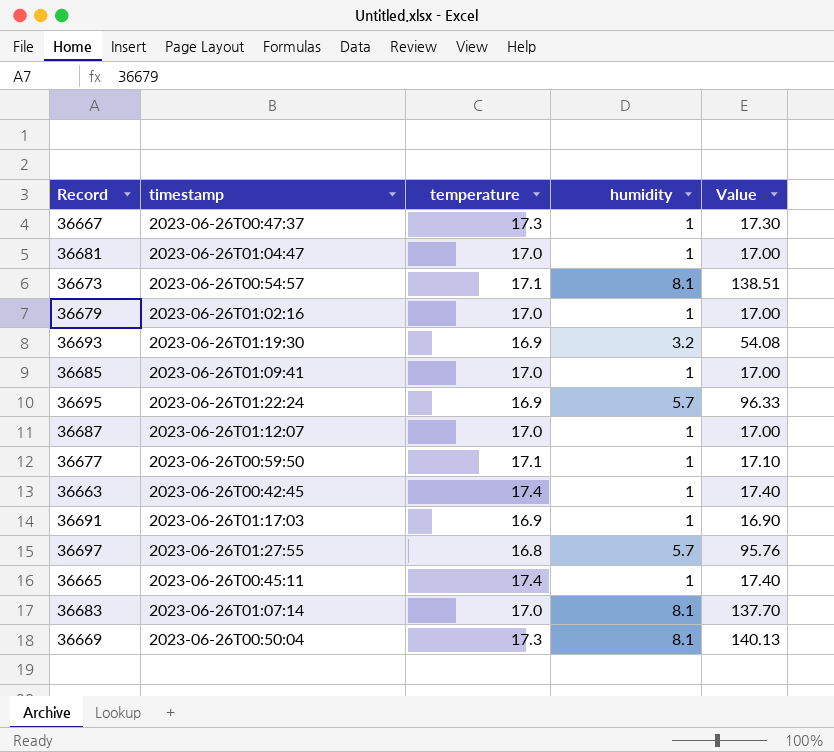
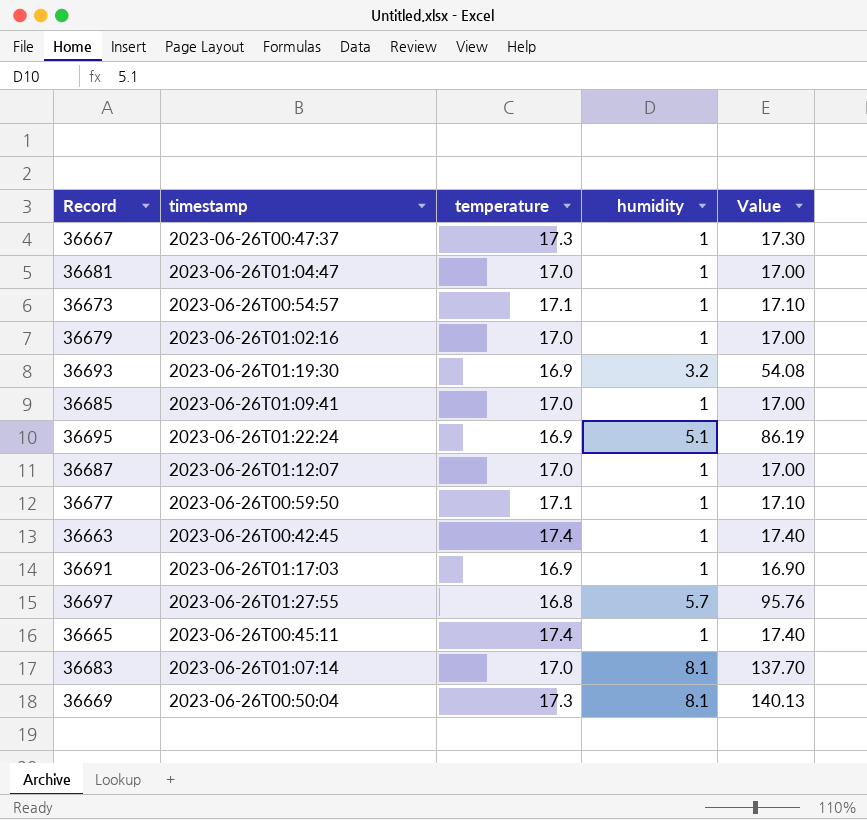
36673 | humidity: 8.1 -> 1
36673 | Value: 138.51 -> 17.10
36695 | humidity: 5.7 -> 5.1
36695 | Value: 96.33 -> 86.19

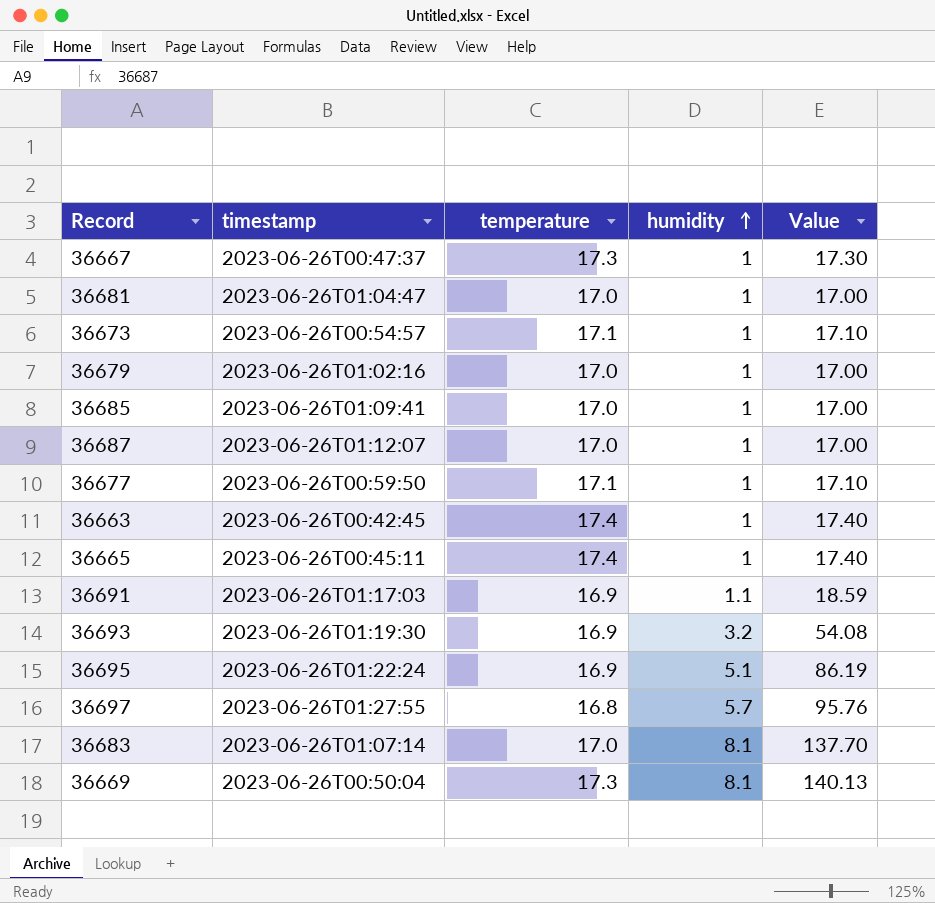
row order: none -> humidity ascending
36691 | humidity: 1 -> 1.1
36691 | Value: 16.90 -> 18.59

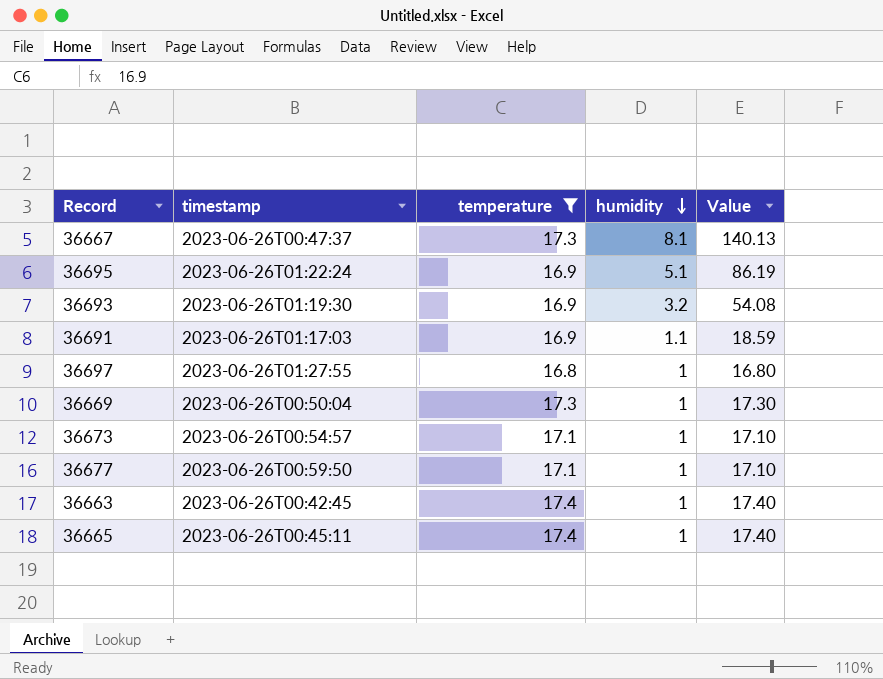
filter: none -> temperature != 17.0
row order: humidity ascending -> humidity descending
36667 | humidity: 1 -> 8.1
36667 | Value: 17.30 -> 140.13
36697 | humidity: 5.7 -> 1
36697 | Value: 95.76 -> 16.80
36669 | humidity: 8.1 -> 1
36669 | Value: 140.13 -> 17.30

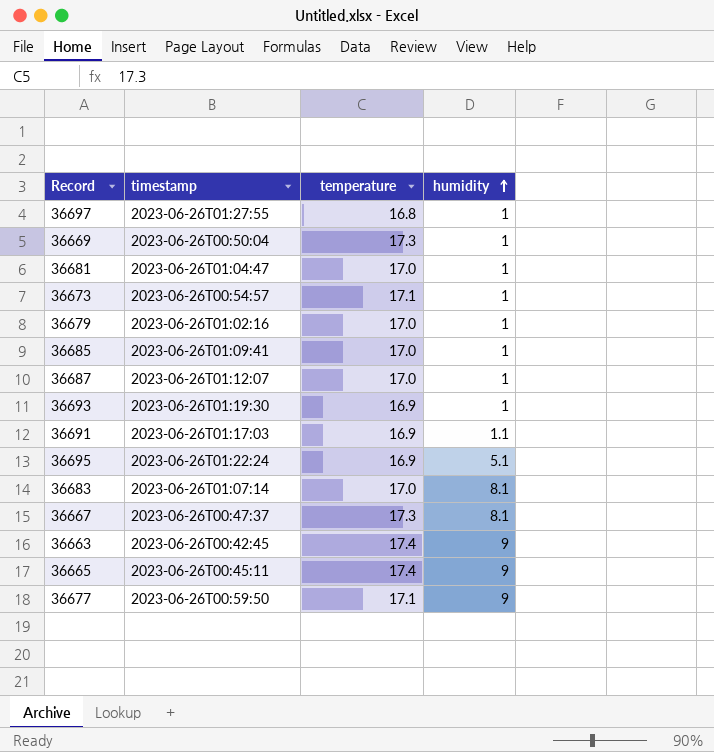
filter: temperature != 17.0 -> none
row order: humidity descending -> humidity ascending
column Value | formula: [temperature] * [humidity] -> none
36693 | humidity: 3.2 -> 1
36663 | humidity: 1 -> 9
36665 | humidity: 1 -> 9
36677 | humidity: 1 -> 9

